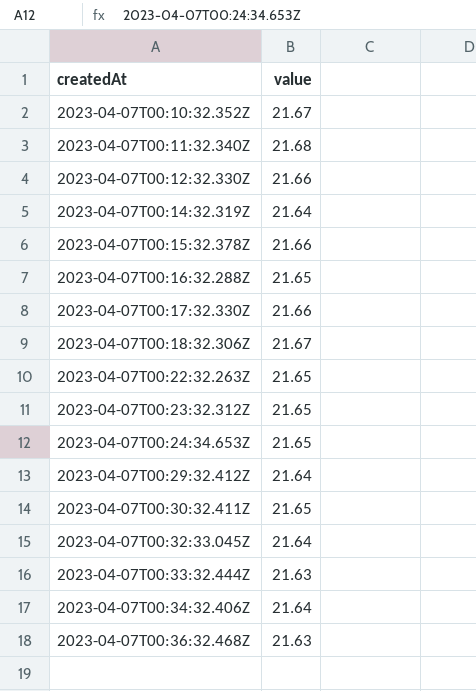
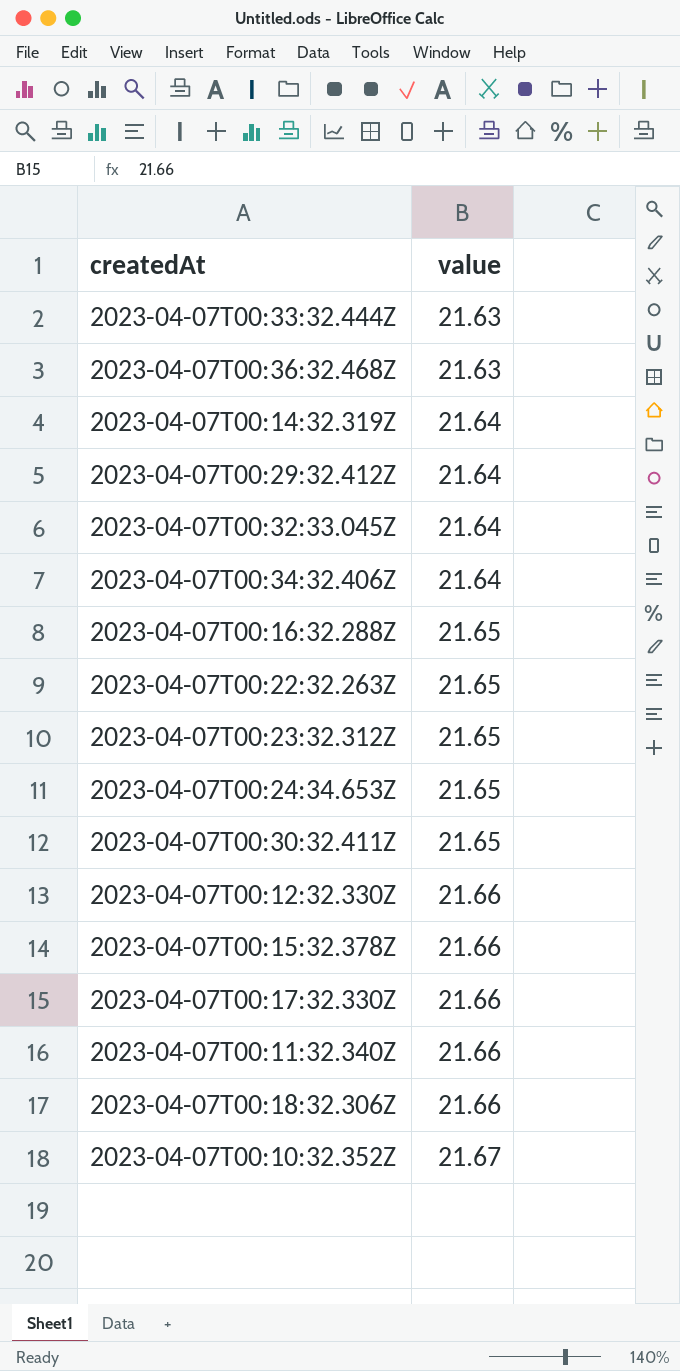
row order: createdAt ascending -> value ascending
2023-04-07T00:11:32.340Z | value: 21.68 -> 21.66
2023-04-07T00:18:32.306Z | value: 21.67 -> 21.66

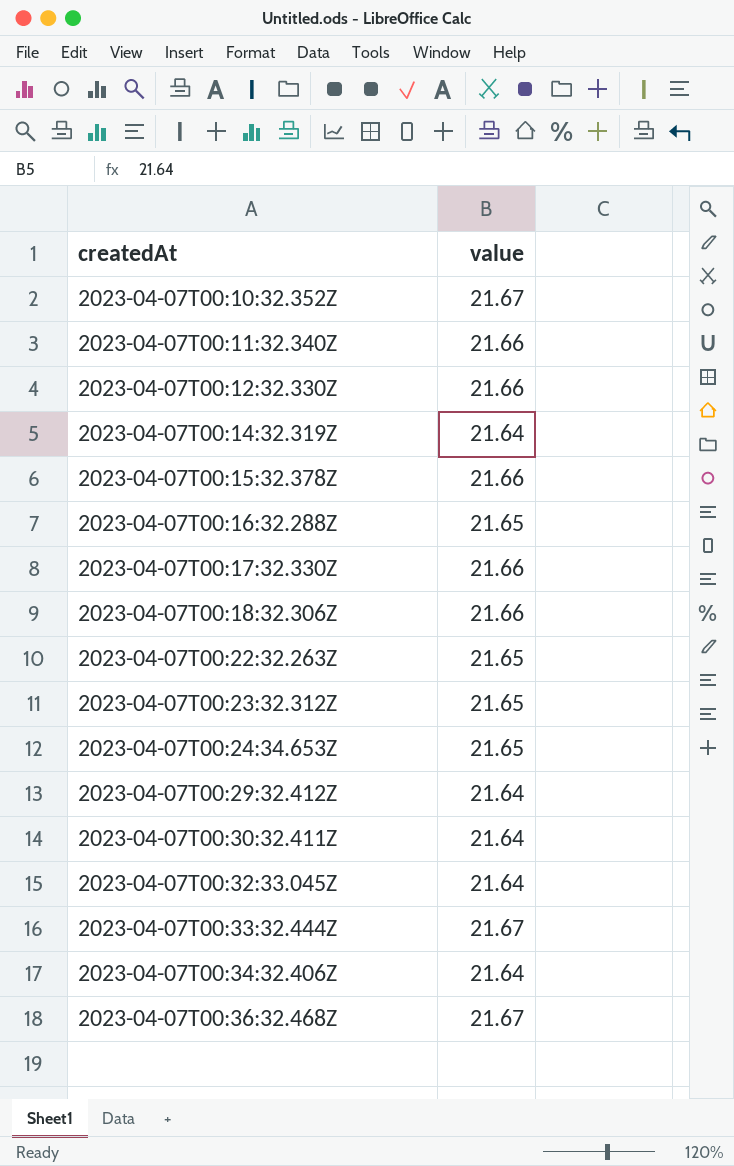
row order: value ascending -> createdAt ascending
2023-04-07T00:30:32.411Z | value: 21.65 -> 21.64
2023-04-07T00:33:32.444Z | value: 21.63 -> 21.67
2023-04-07T00:36:32.468Z | value: 21.63 -> 21.67

